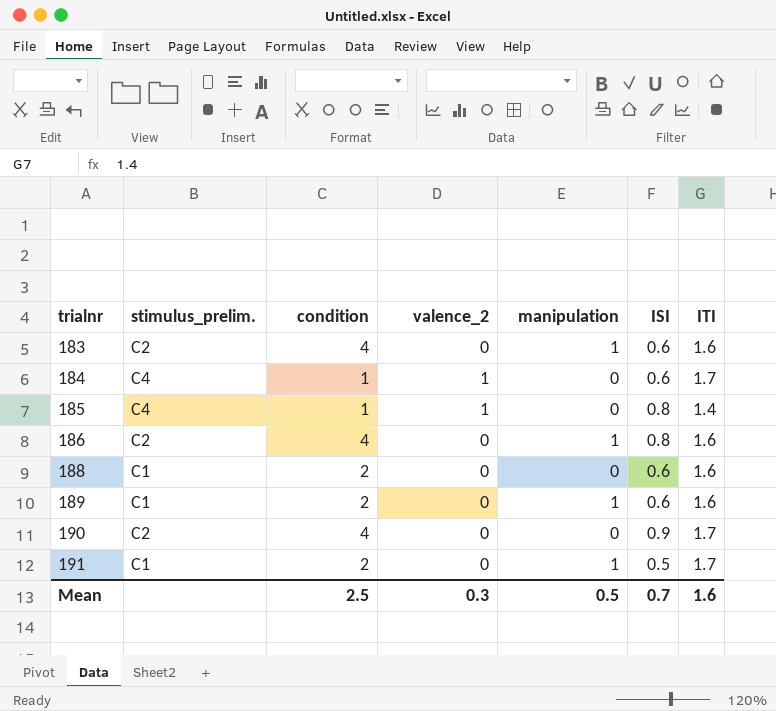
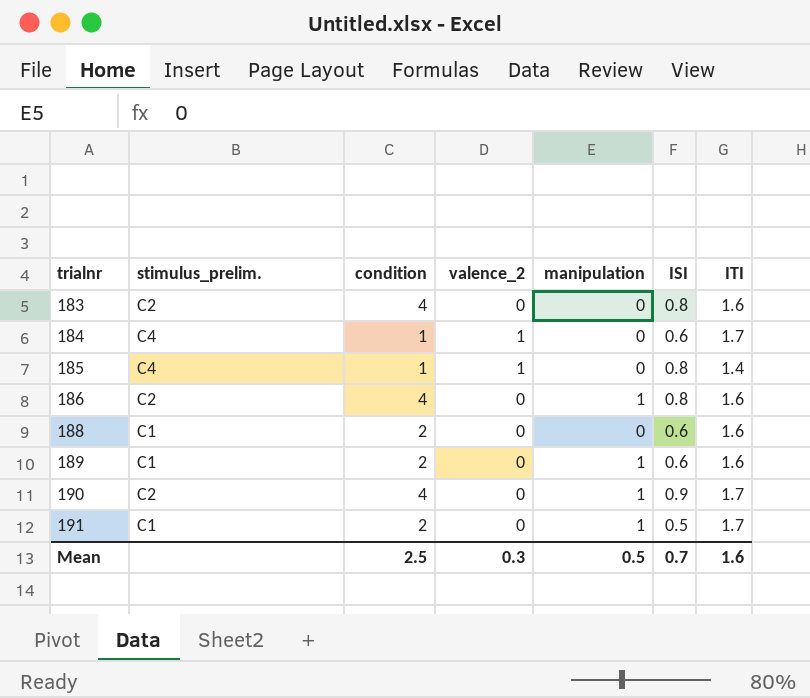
183 | manipulation: 1 -> 0
183 | ISI: 0.6 -> 0.8
190 | manipulation: 0 -> 1

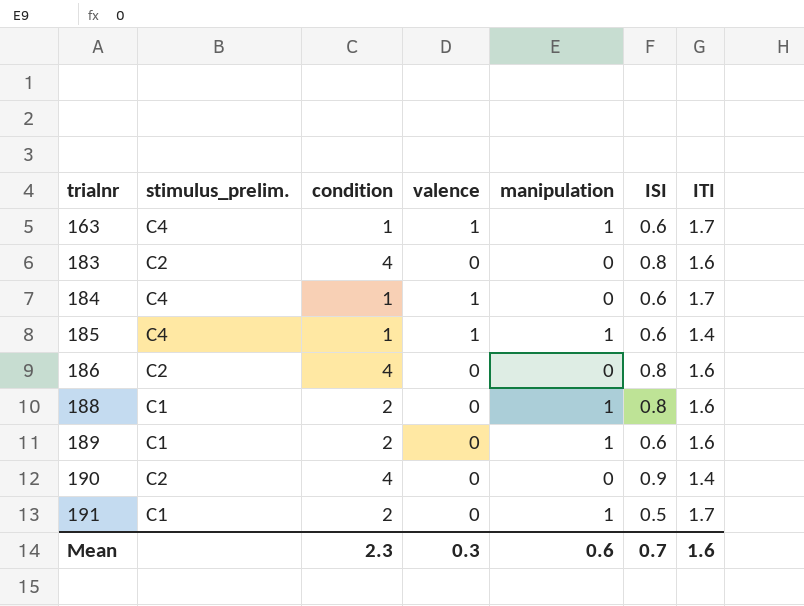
column name: valence_2 -> valence
row 163: none -> C4 | 1 | 1 | 1 | 0.6 | 1.7
185 | manipulation: 0 -> 1
185 | ISI: 0.8 -> 0.6
186 | manipulation: 1 -> 0
188 | manipulation: 0 -> 1
188 | ISI: 0.6 -> 0.8
190 | manipulation: 1 -> 0
190 | ITI: 1.7 -> 1.4
Mean | condition: 2.5 -> 2.3
Mean | manipulation: 0.5 -> 0.6

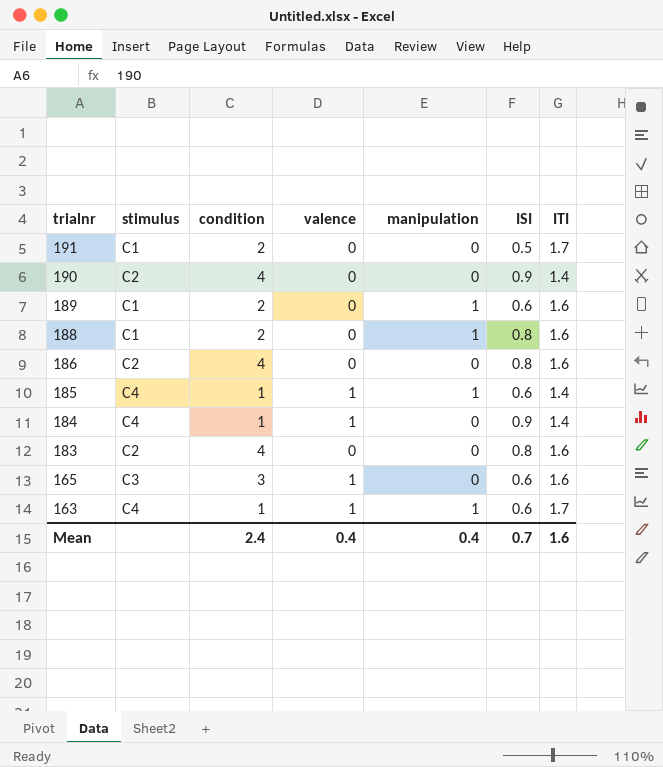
row order: trialnr ascending -> trialnr descending
column name: stimulus_prelim. -> stimulus
191 | manipulation: 1 -> 0
184 | ISI: 0.6 -> 0.9
184 | ITI: 1.7 -> 1.4
row 165: none -> C3 | 3 | 1 | 0 | 0.6 | 1.6
Mean | condition: 2.3 -> 2.4
Mean | valence: 0.3 -> 0.4
Mean | manipulation: 0.6 -> 0.4

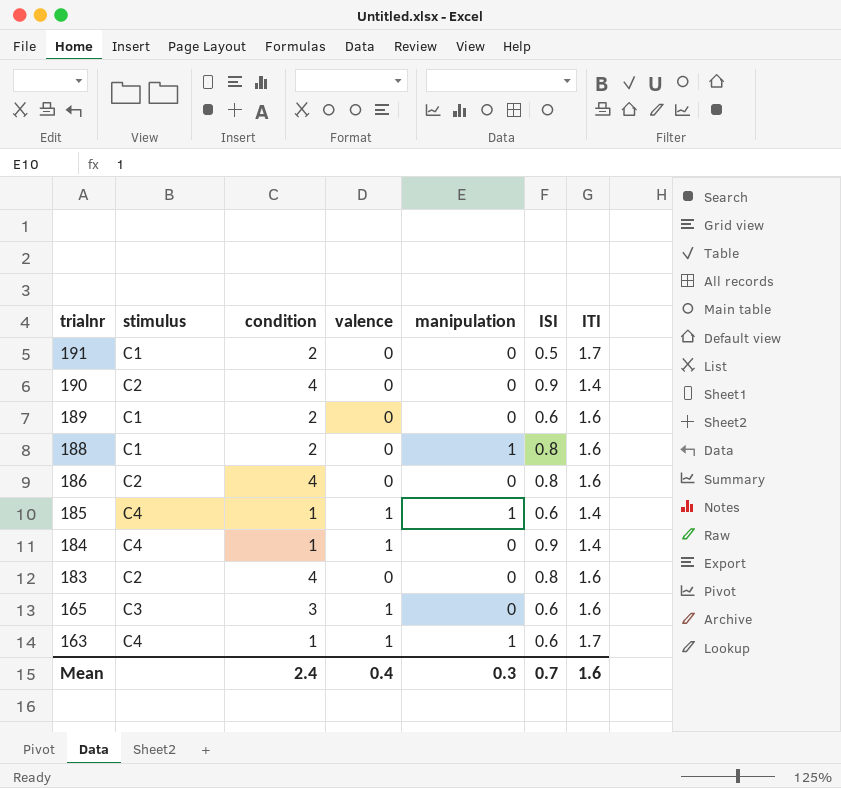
189 | manipulation: 1 -> 0
Mean | manipulation: 0.4 -> 0.3

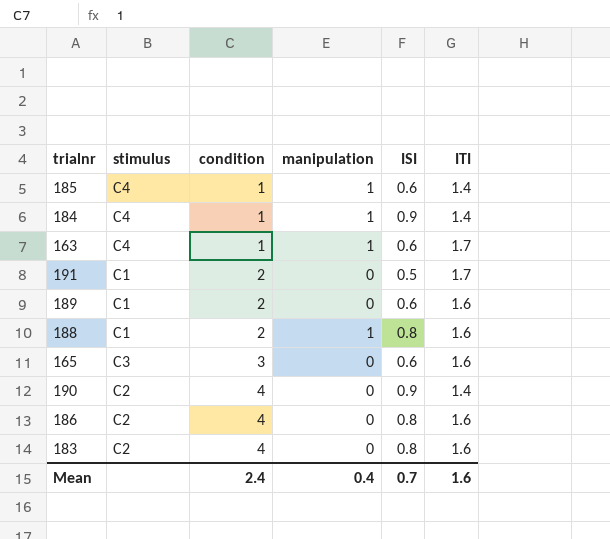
row order: trialnr descending -> condition ascending
column valence | position: 4 -> none
184 | manipulation: 0 -> 1
Mean | manipulation: 0.3 -> 0.4

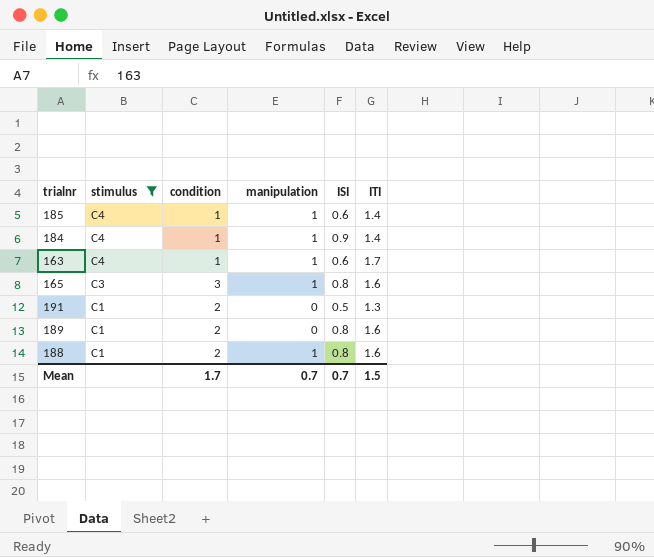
filter: none -> stimulus != C2
row order: condition ascending -> stimulus descending
165 | manipulation: 0 -> 1
165 | ISI: 0.6 -> 0.8
191 | ITI: 1.7 -> 1.3
189 | ISI: 0.6 -> 0.8
Mean | condition: 2.4 -> 1.7
Mean | manipulation: 0.4 -> 0.7
Mean | ITI: 1.6 -> 1.5

